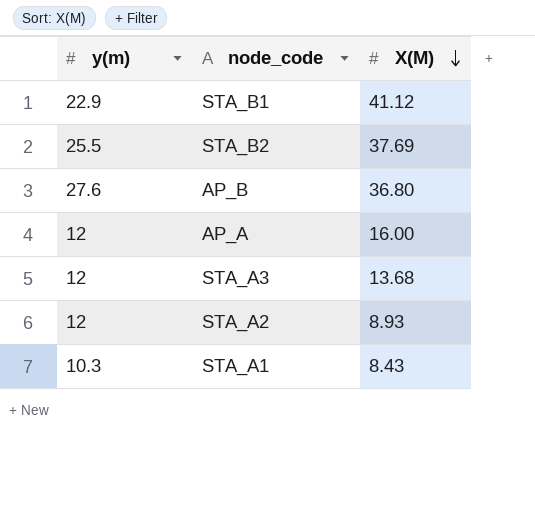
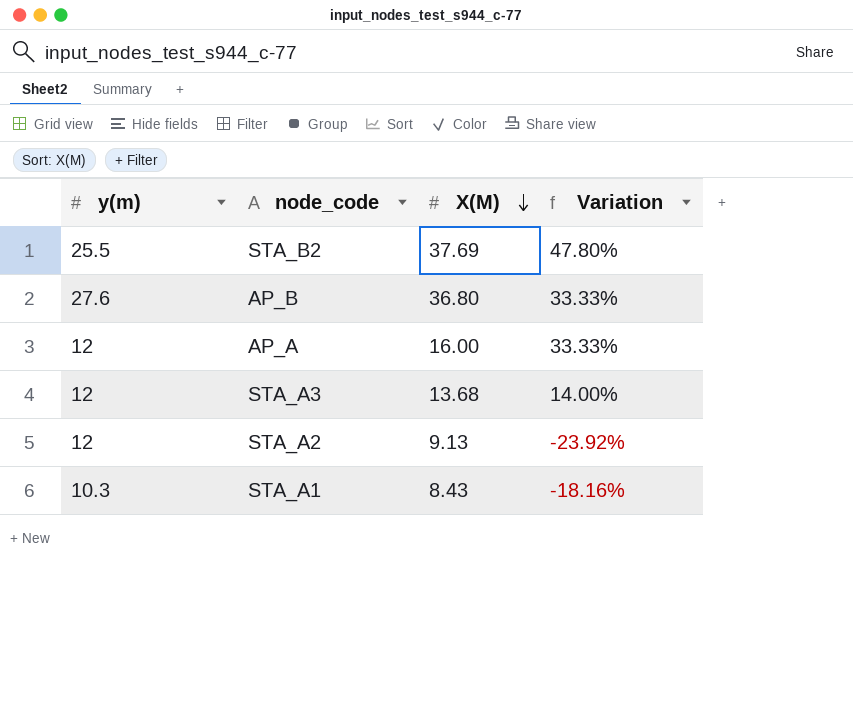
column Variation | formula: none -> ([X(M)] - [y(m)]) / [y(m)]
row STA_B1: 22.9 | 41.12 -> none
STA_A2 | X(M): 8.93 -> 9.13

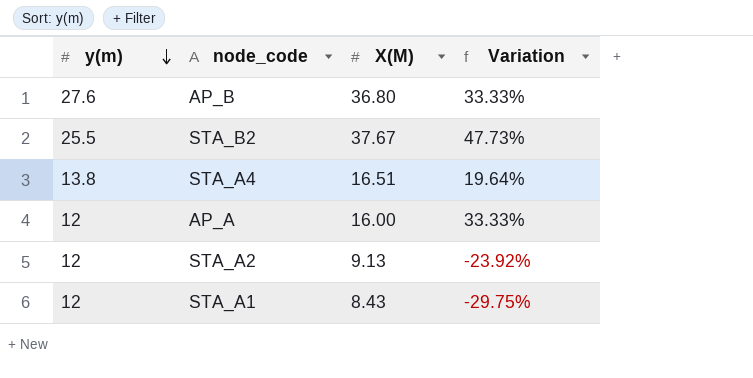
row order: X(M) descending -> y(m) descending
row STA_A3: 12 | 13.68 | 14.00% -> none
STA_B2 | X(M): 37.69 -> 37.67
STA_B2 | Variation: 47.80% -> 47.73%
row STA_A4: none -> 13.8 | 16.51 | 19.64%
STA_A1 | y(m): 10.3 -> 12
STA_A1 | Variation: -18.16% -> -29.75%

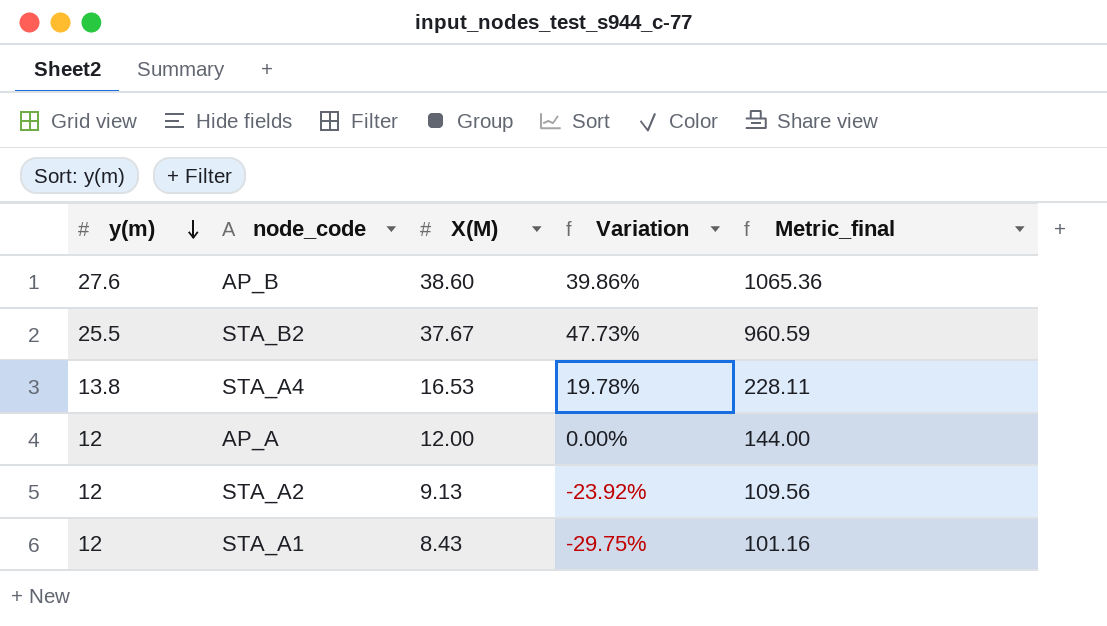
column Metric_final | formula: none -> [y(m)] * [X(M)]
AP_B | X(M): 36.80 -> 38.60
AP_B | Variation: 33.33% -> 39.86%
STA_A4 | X(M): 16.51 -> 16.53
STA_A4 | Variation: 19.64% -> 19.78%
AP_A | X(M): 16.00 -> 12.00
AP_A | Variation: 33.33% -> 0.00%

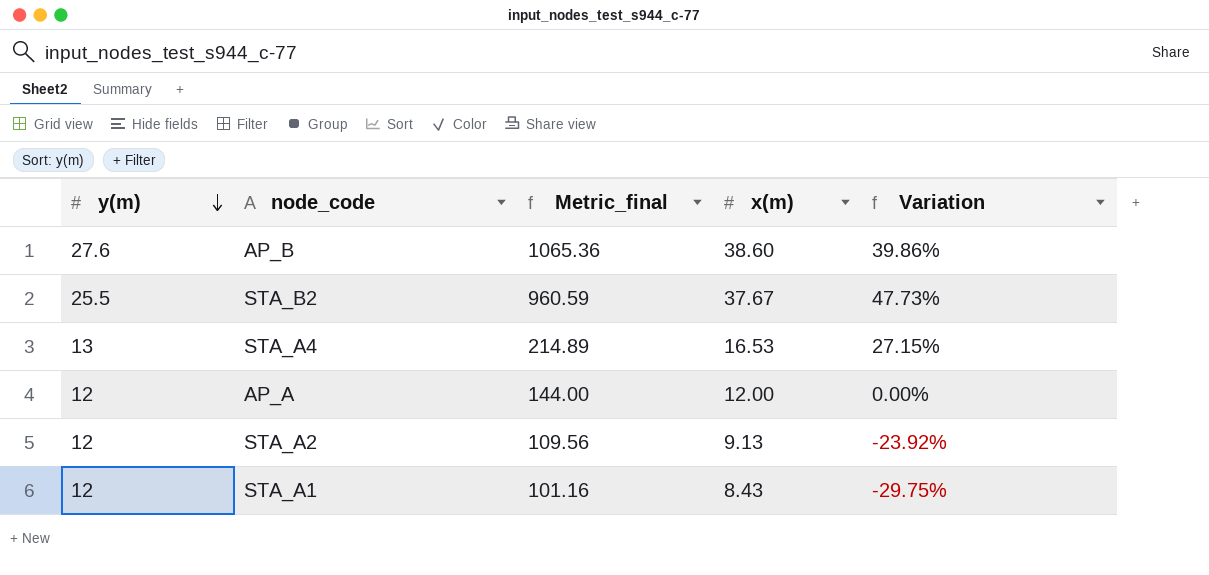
column Metric_final | position: 5 -> 3
column name: X(M) -> x(m)
STA_A4 | y(m): 13.8 -> 13
STA_A4 | Metric_final: 228.11 -> 214.89
STA_A4 | Variation: 19.78% -> 27.15%

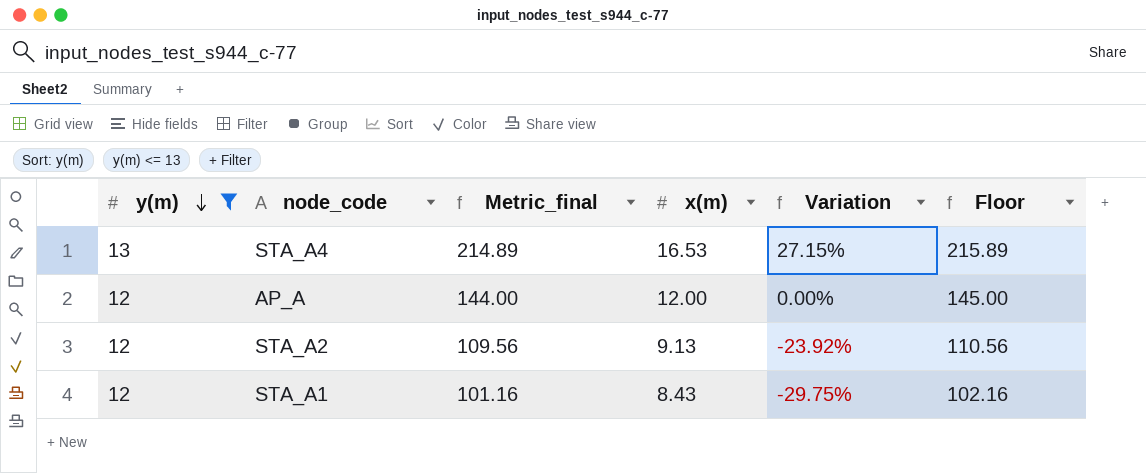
filter: none -> y(m) <= 13
column Floor | formula: none -> [Metric_final] + 1

